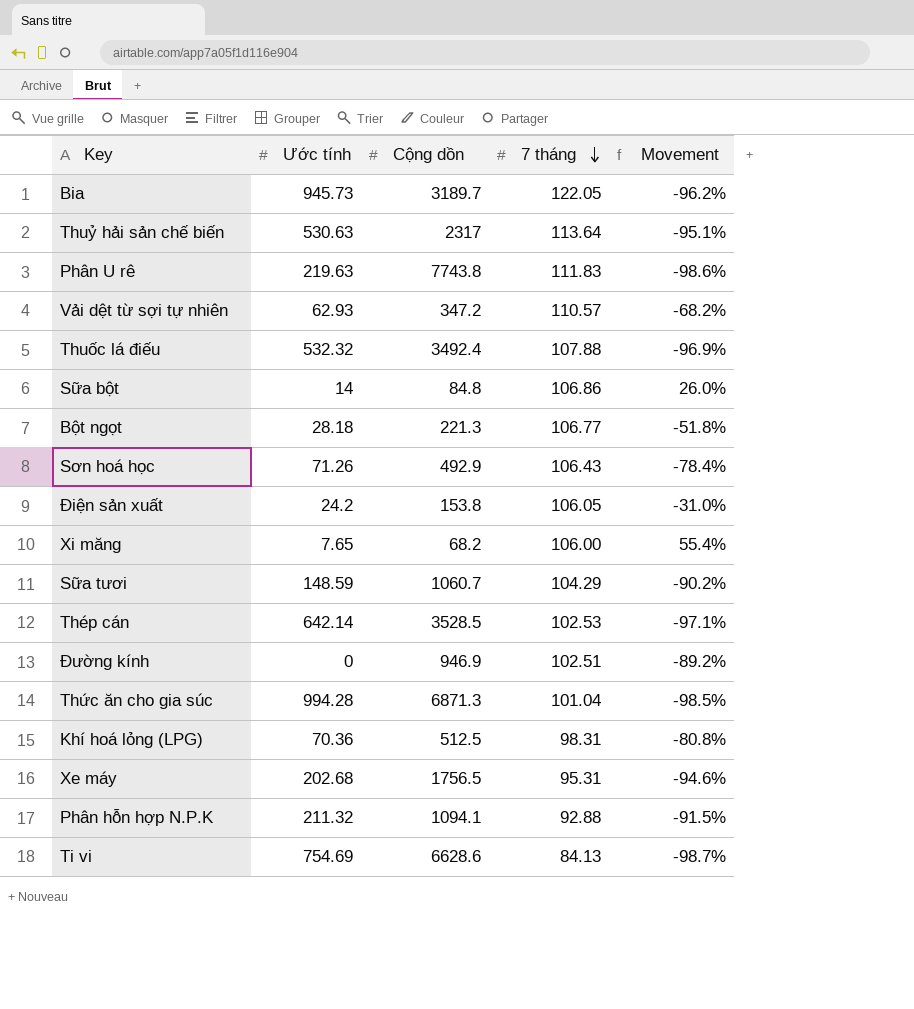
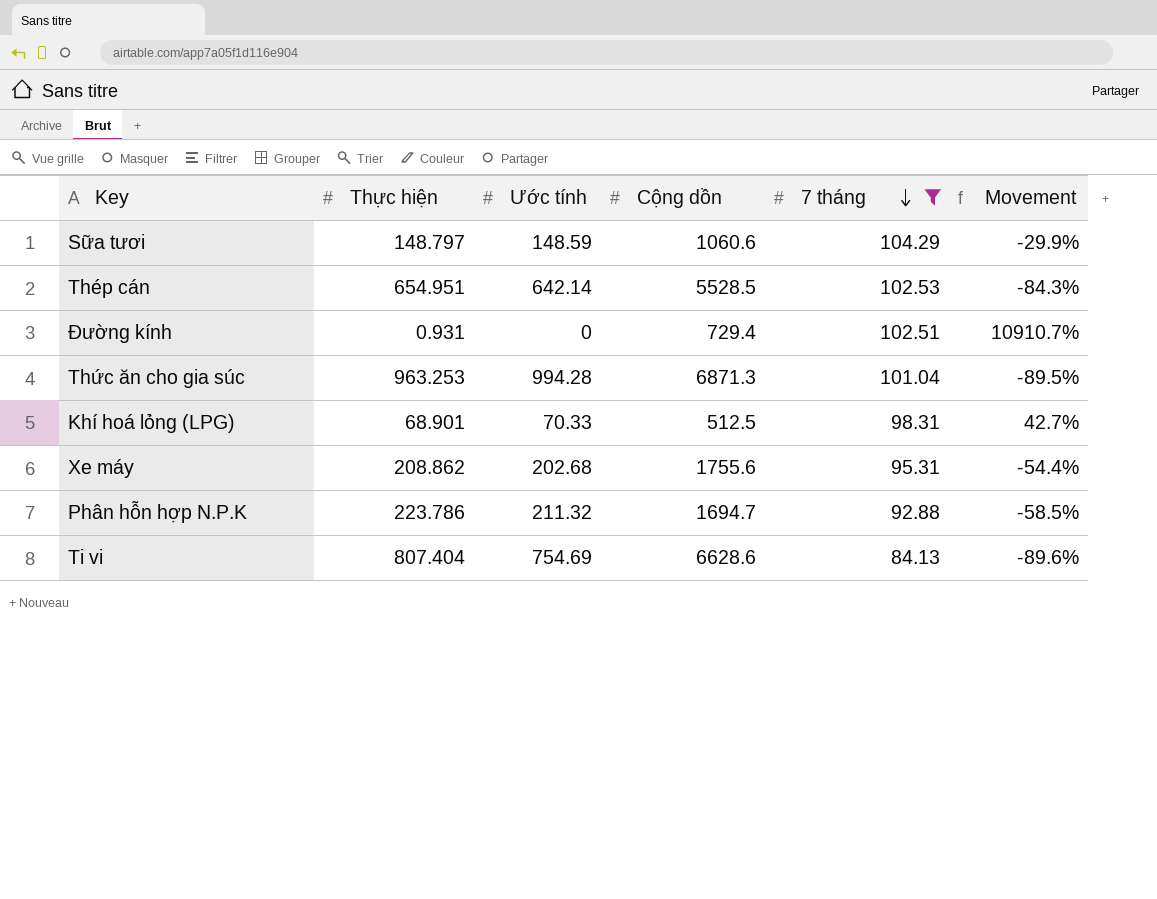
filter: none -> 7 tháng <= 104.29
column Thực hiện | position: none -> 2
column Movement | formula: ([7 tháng] - [Cộng dồn]) / [Cộng dồn] -> ([7 tháng] - [Thực hiện]) / [Thực hiện]
Sữa tươi | Cộng dồn: 1060.7 -> 1060.6
Thép cán | Cộng dồn: 3528.5 -> 5528.5
Đường kính | Cộng dồn: 946.9 -> 729.4
Khí hoá lỏng (LPG) | Ước tính: 70.36 -> 70.33
Xe máy | Cộng dồn: 1756.5 -> 1755.6
Phân hỗn hợp N.P.K | Cộng dồn: 1094.1 -> 1694.7

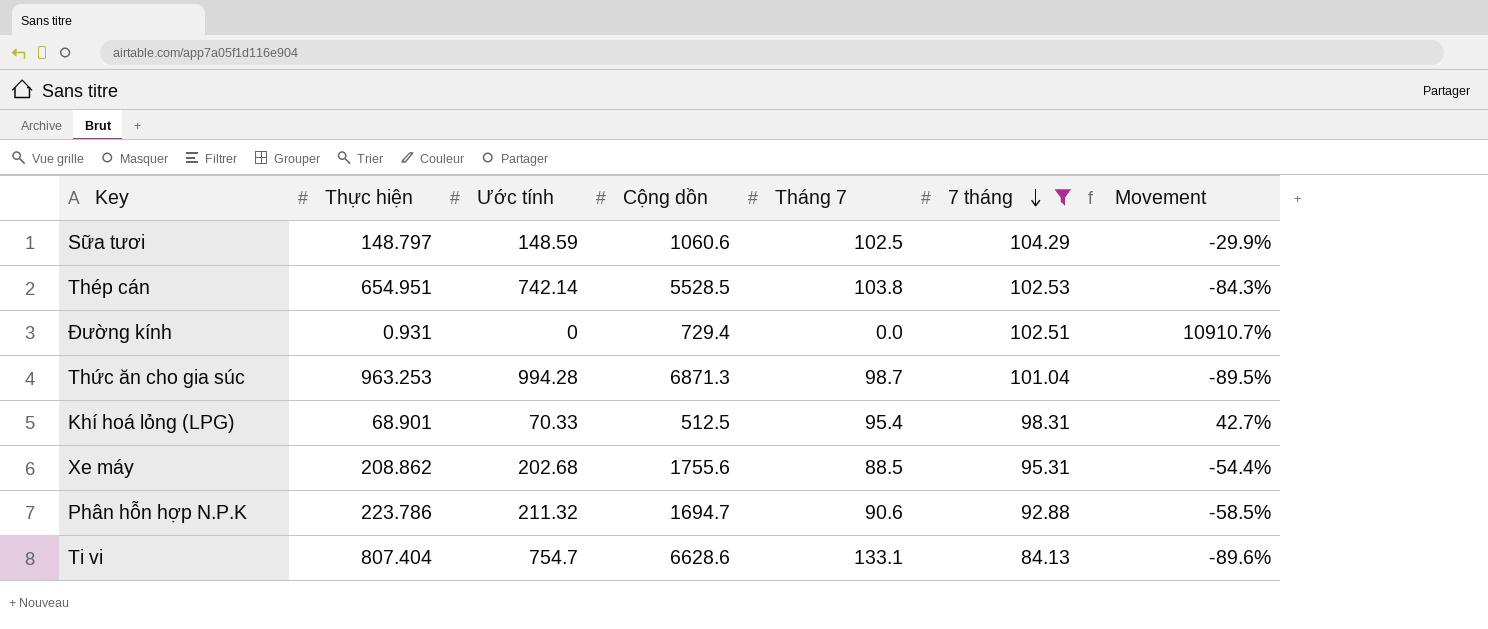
column Tháng 7 | position: none -> 5
Thép cán | Ước tính: 642.14 -> 742.14
Ti vi | Ước tính: 754.69 -> 754.7

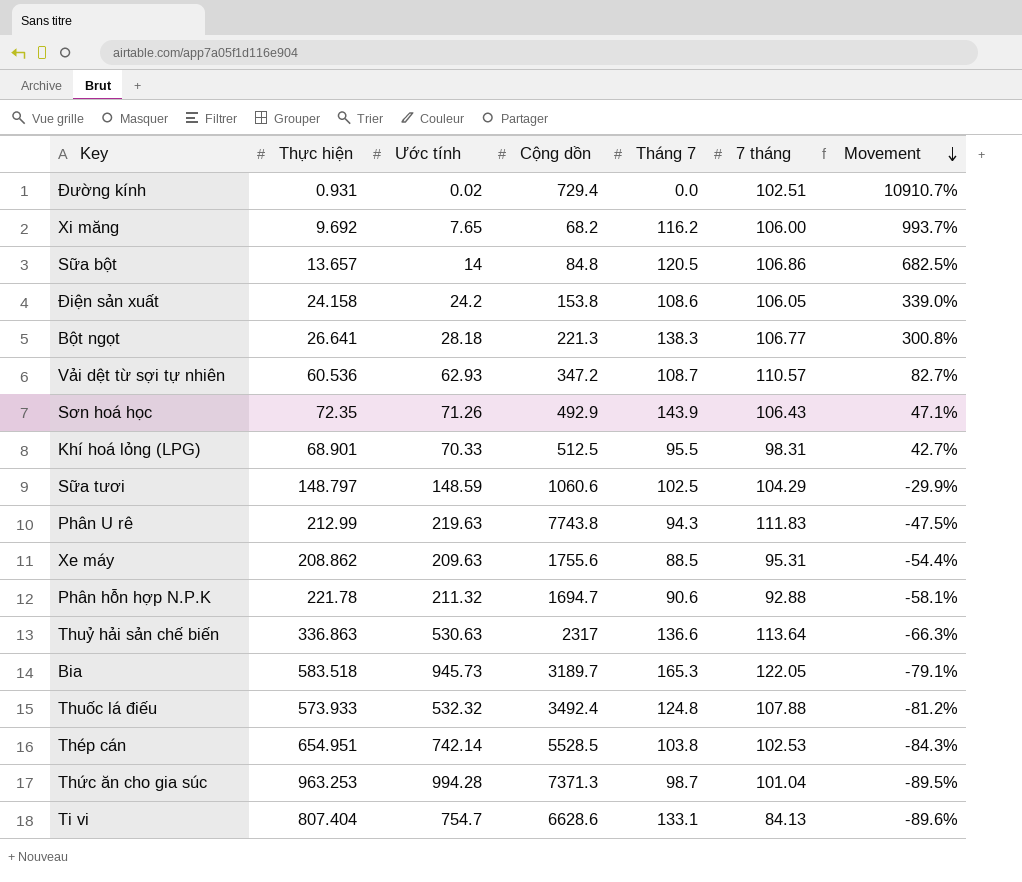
filter: 7 tháng <= 104.29 -> none
row order: 7 tháng descending -> Movement descending
Đường kính | Ước tính: 0 -> 0.02
Khí hoá lỏng (LPG) | Tháng 7: 95.4 -> 95.5
Xe máy | Ước tính: 202.68 -> 209.63
Phân hỗn hợp N.P.K | Thực hiện: 223.786 -> 221.78
Phân hỗn hợp N.P.K | Movement: -58.5% -> -58.1%
Thức ăn cho gia súc | Cộng dồn: 6871.3 -> 7371.3

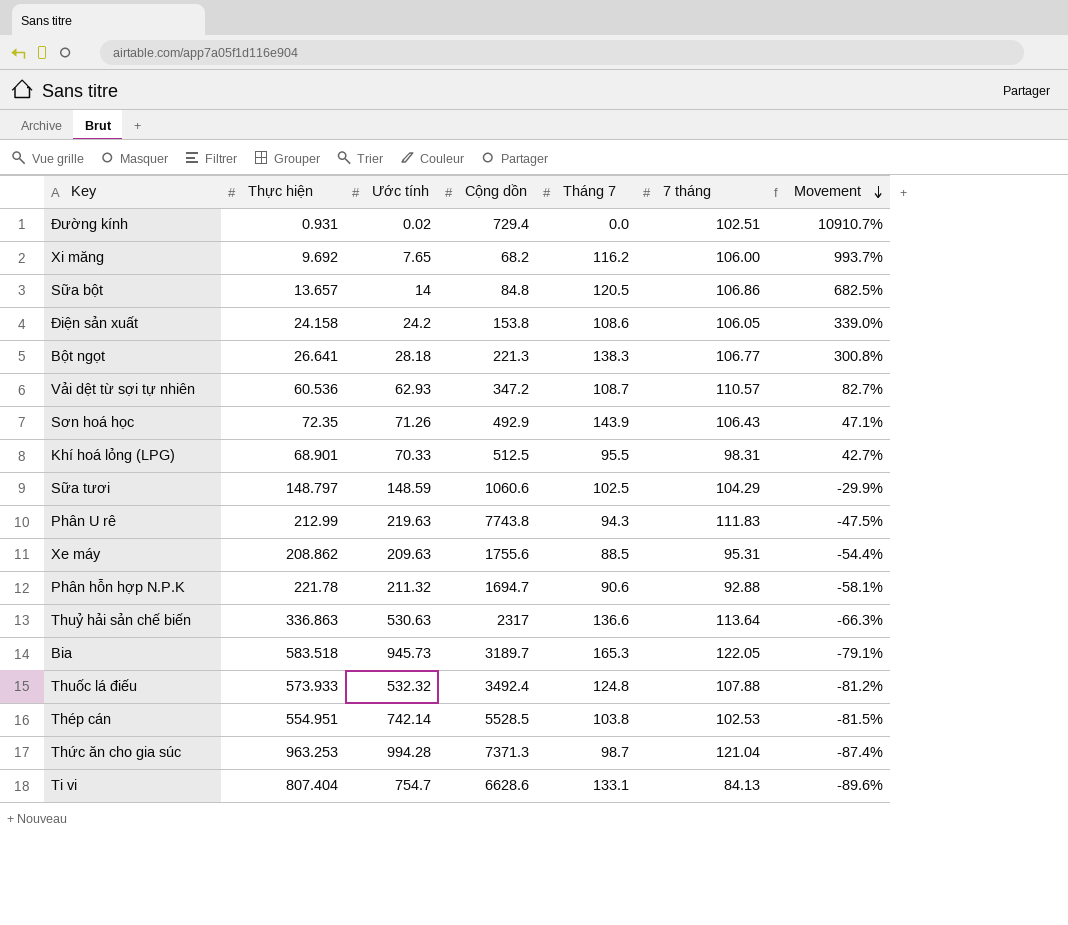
Thép cán | Thực hiện: 654.951 -> 554.951
Thép cán | Movement: -84.3% -> -81.5%
Thức ăn cho gia súc | 7 tháng: 101.04 -> 121.04
Thức ăn cho gia súc | Movement: -89.5% -> -87.4%

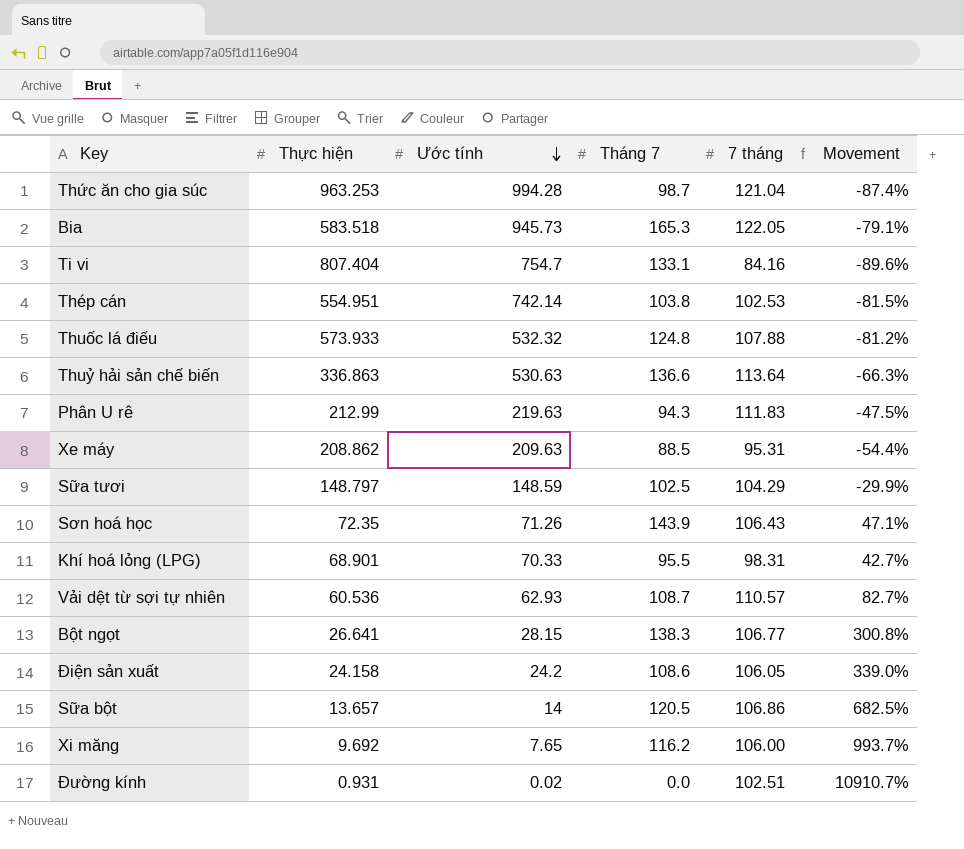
row order: Movement descending -> Ước tính descending
column Cộng dồn | position: 4 -> none
row Phân hỗn hợp N.P.K: 221.78 | 211.32 | 1694.7 | 90.6 | 92.88 | -58.1% -> none
Ti vi | 7 tháng: 84.13 -> 84.16
Bột ngọt | Ước tính: 28.18 -> 28.15

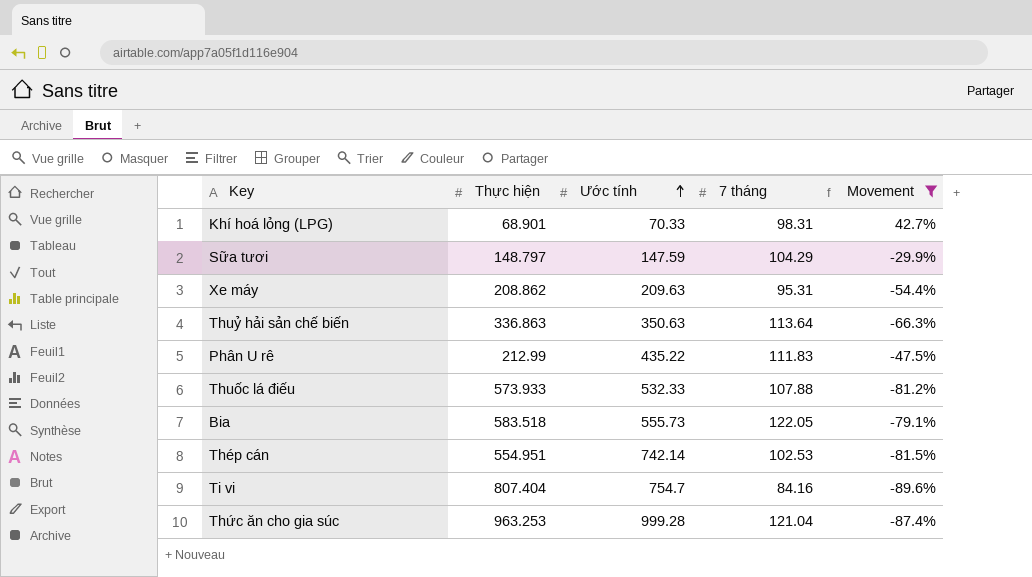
filter: none -> Movement <= 42.7%
row order: Ước tính descending -> Ước tính ascending
column Tháng 7 | position: 4 -> none
Sữa tươi | Ước tính: 148.59 -> 147.59
Thuỷ hải sản chế biến | Ước tính: 530.63 -> 350.63
Phân U rê | Ước tính: 219.63 -> 435.22
Thuốc lá điếu | Ước tính: 532.32 -> 532.33
Bia | Ước tính: 945.73 -> 555.73
Thức ăn cho gia súc | Ước tính: 994.28 -> 999.28

